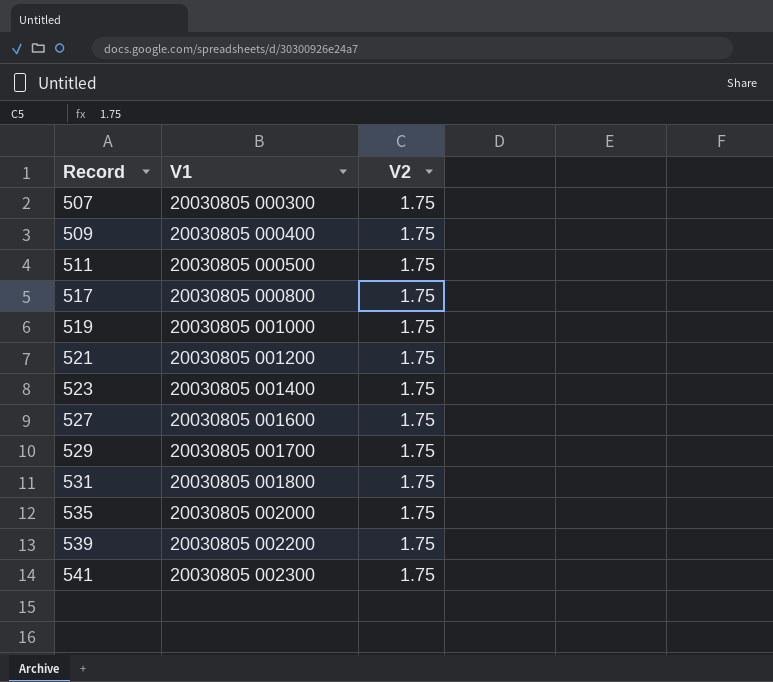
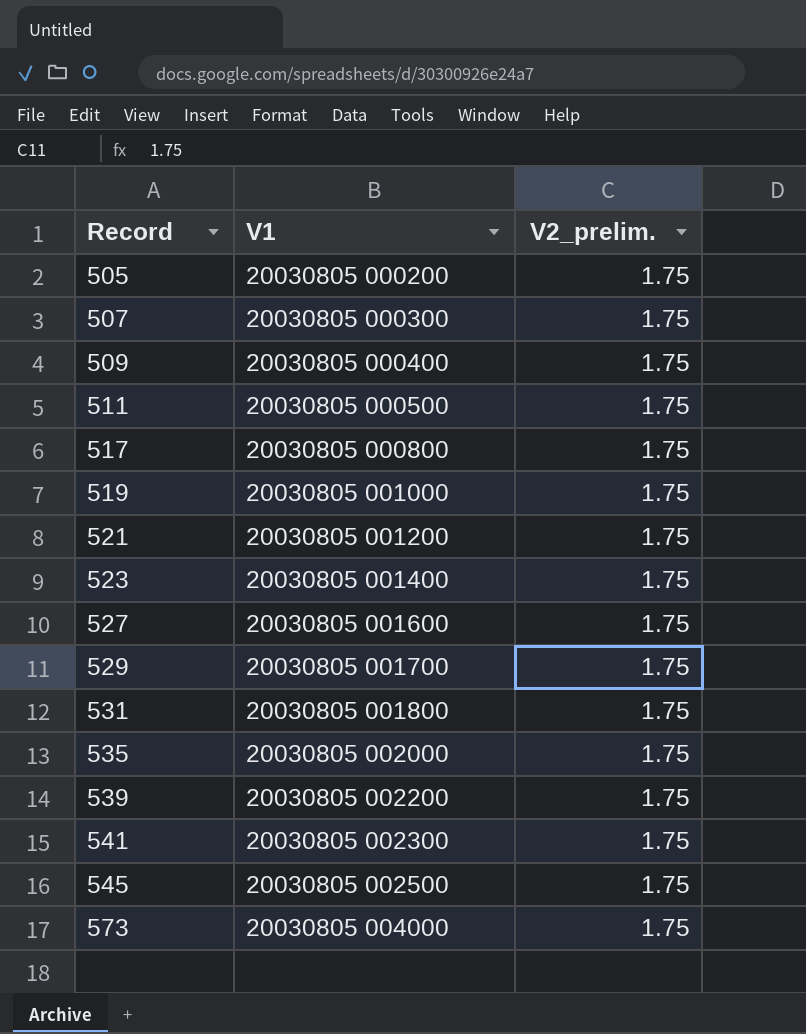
column name: V2 -> V2_prelim.
row 505: none -> 20030805 000200 | 1.75
row 545: none -> 20030805 002500 | 1.75
row 573: none -> 20030805 004000 | 1.75

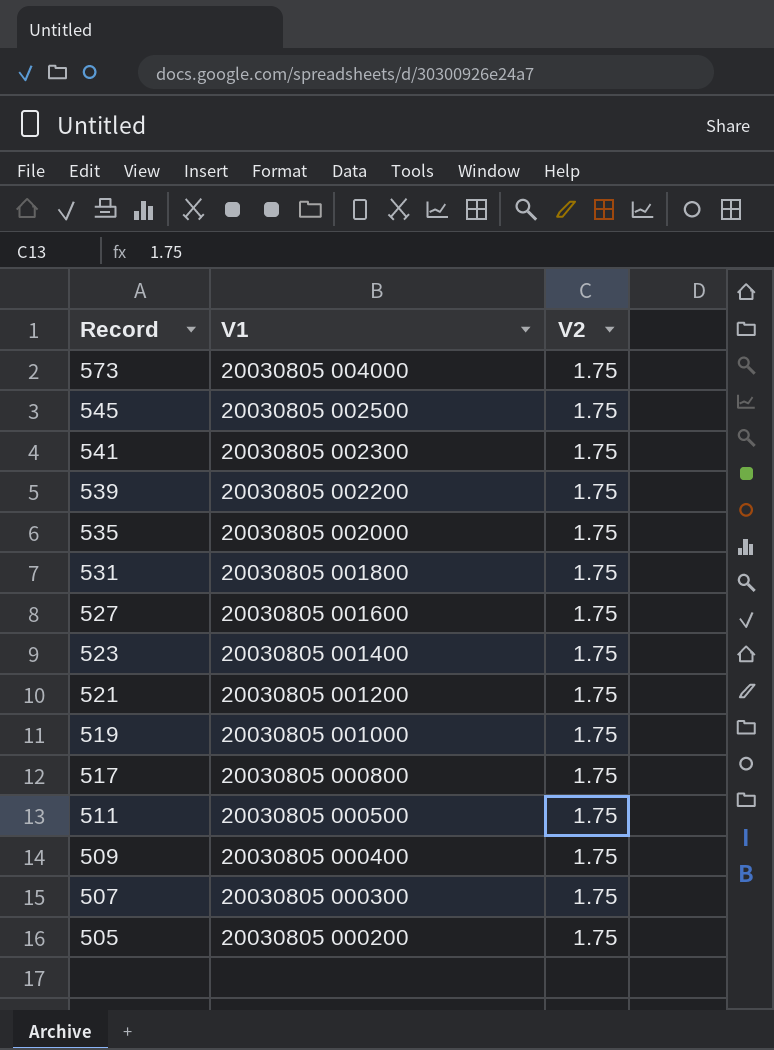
row order: Record ascending -> Record descending
column name: V2_prelim. -> V2
row 529: 20030805 001700 | 1.75 -> none

